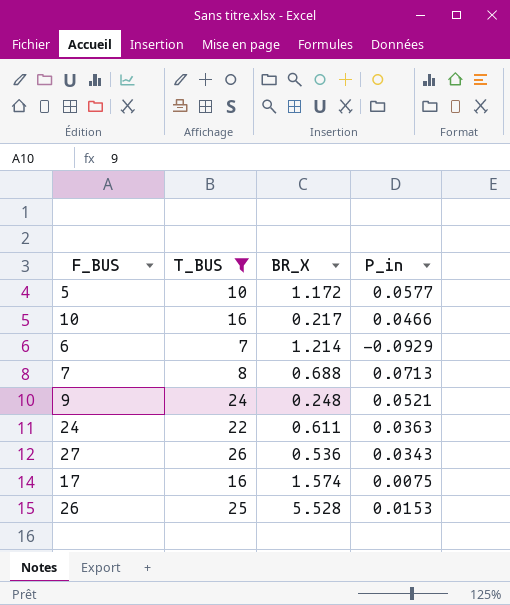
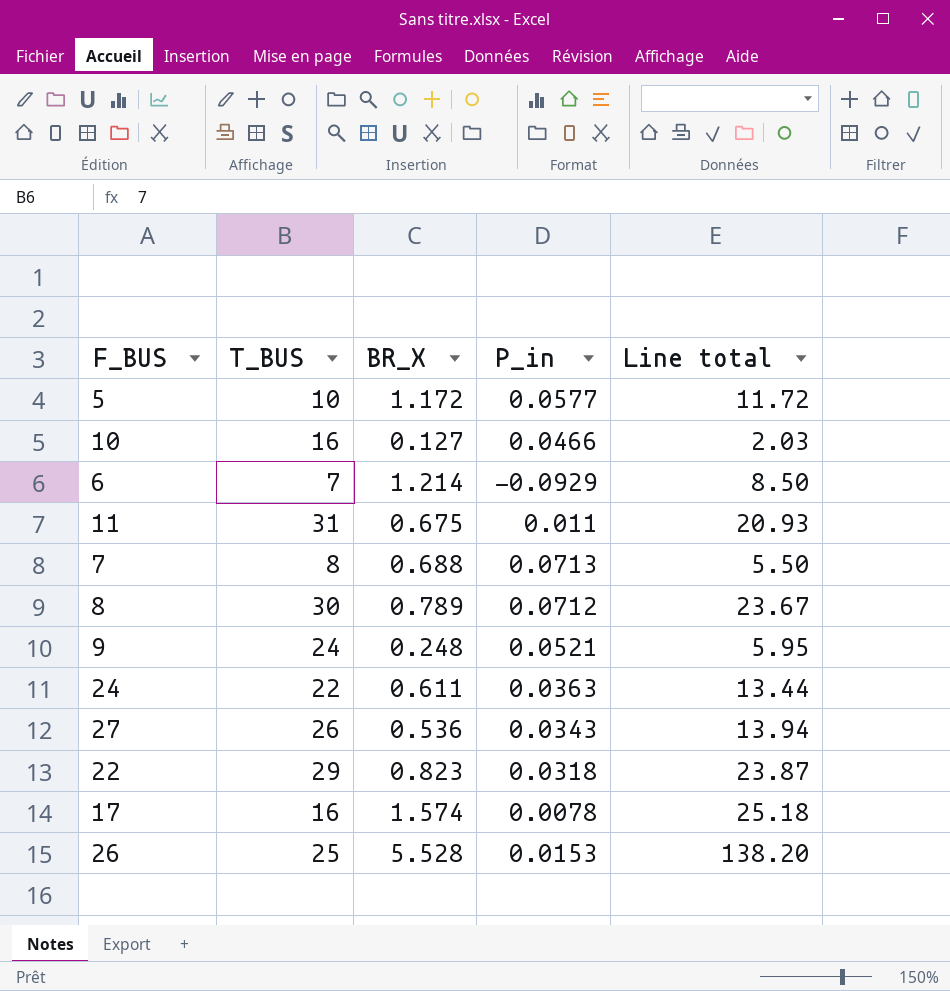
filter: T_BUS <= 26 -> none
column Line total | formula: none -> [T_BUS] * [BR_X]
10 | BR_X: 0.217 -> 0.127
17 | P_in: 0.0075 -> 0.0078

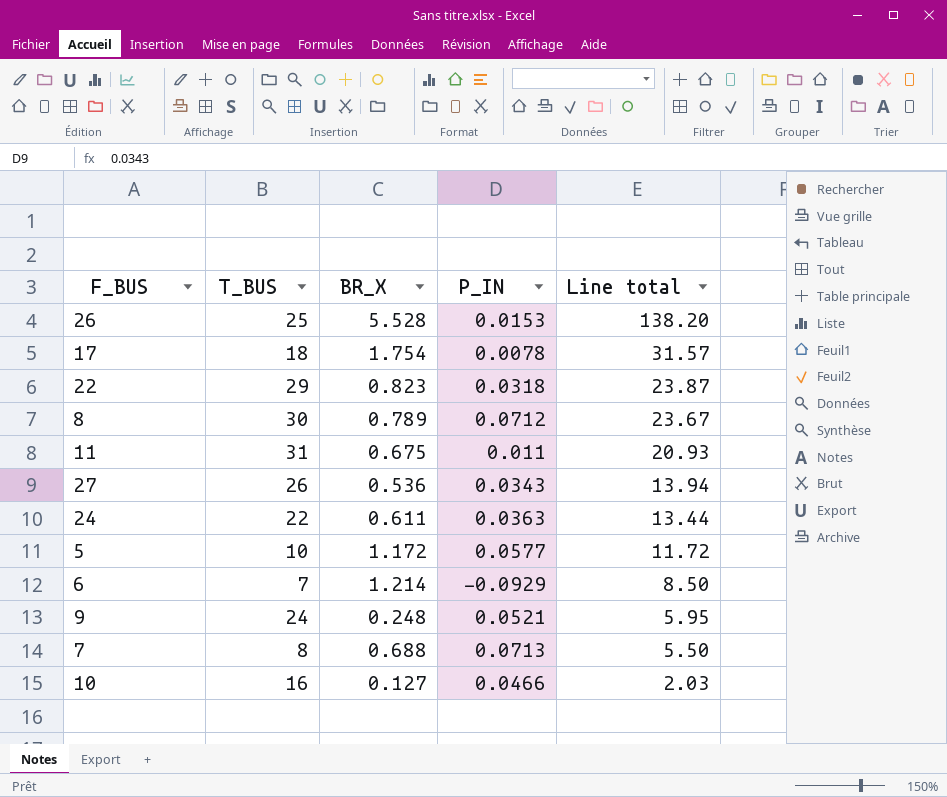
row order: none -> Line total descending
column name: P_in -> P_IN
17 | T_BUS: 16 -> 18
17 | BR_X: 1.574 -> 1.754
17 | Line total: 25.18 -> 31.57

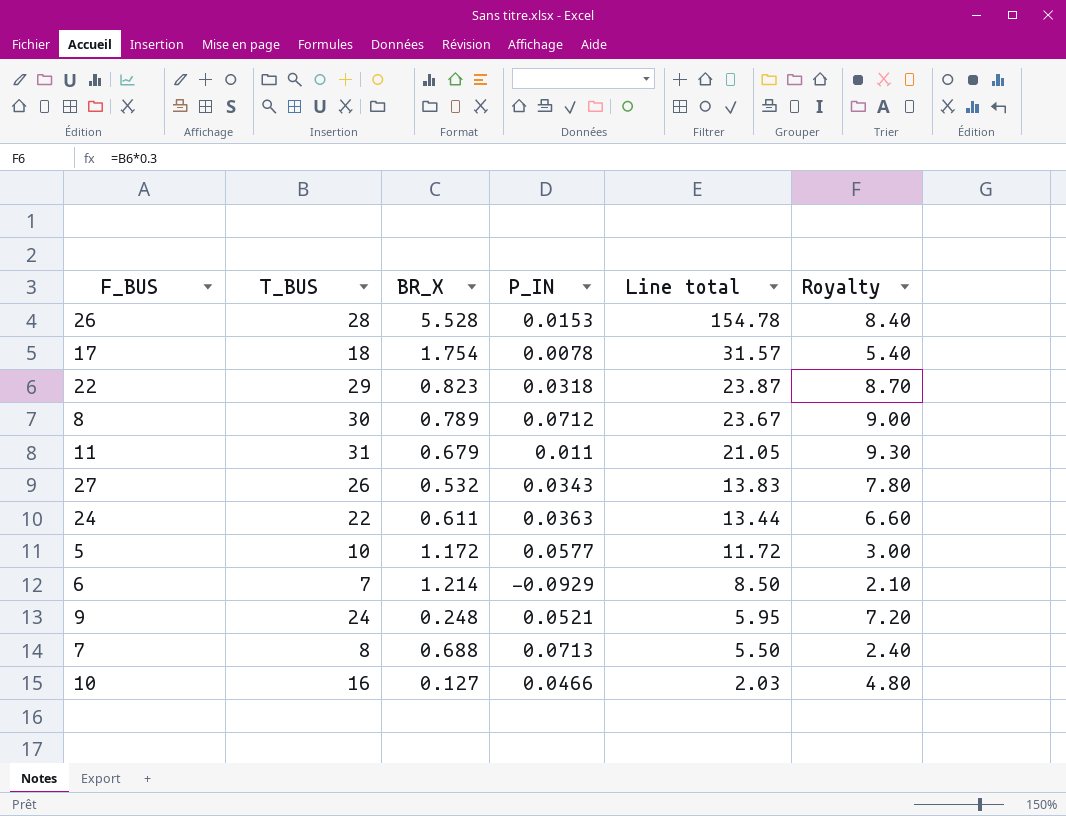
column Royalty | formula: none -> [T_BUS] * 0.3
26 | T_BUS: 25 -> 28
26 | Line total: 138.20 -> 154.78
11 | BR_X: 0.675 -> 0.679
11 | Line total: 20.93 -> 21.05
27 | BR_X: 0.536 -> 0.532
27 | Line total: 13.94 -> 13.83

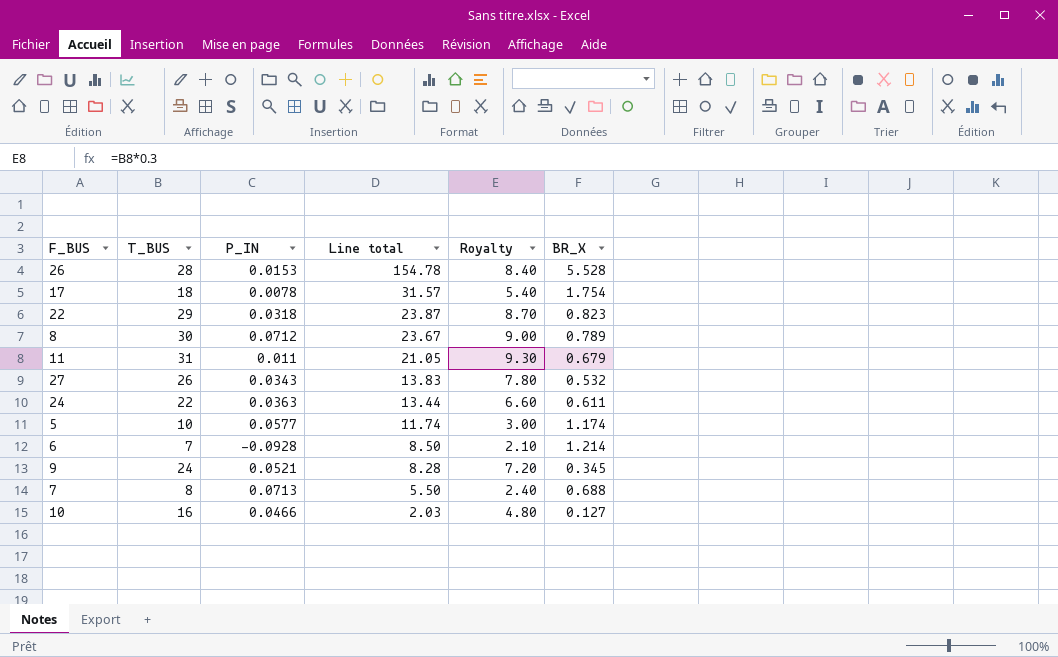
column BR_X | position: 3 -> 6
5 | Line total: 11.72 -> 11.74
5 | BR_X: 1.172 -> 1.174
6 | P_IN: -0.0929 -> -0.0928
9 | Line total: 5.95 -> 8.28
9 | BR_X: 0.248 -> 0.345

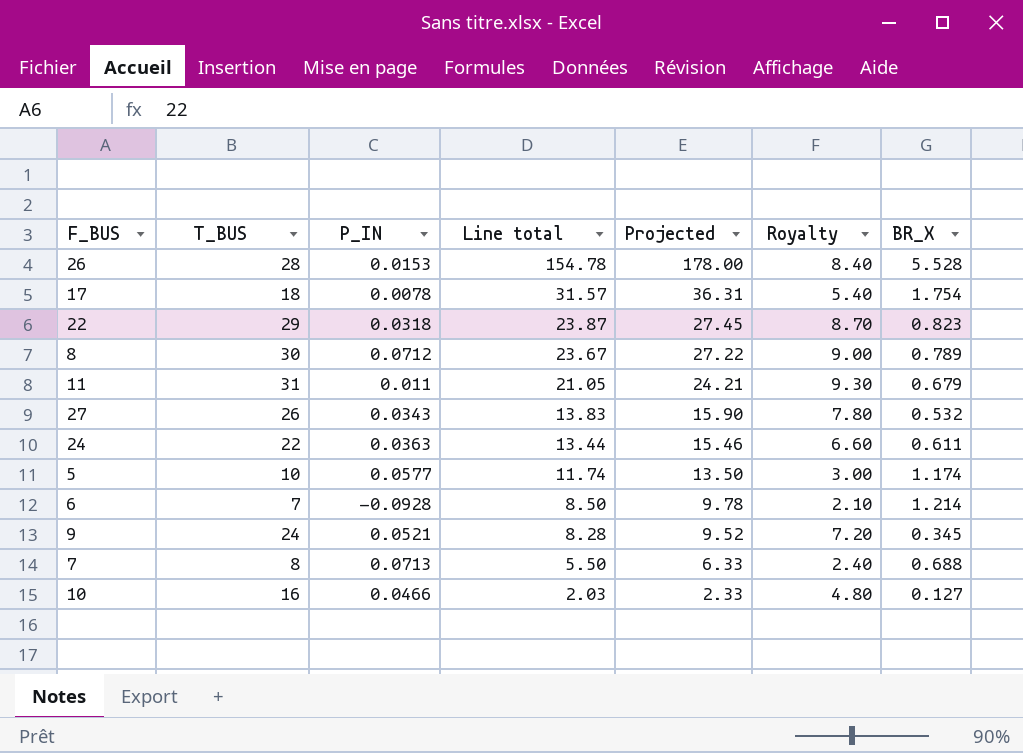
column Projected | formula: none -> [Line total] * 1.15

